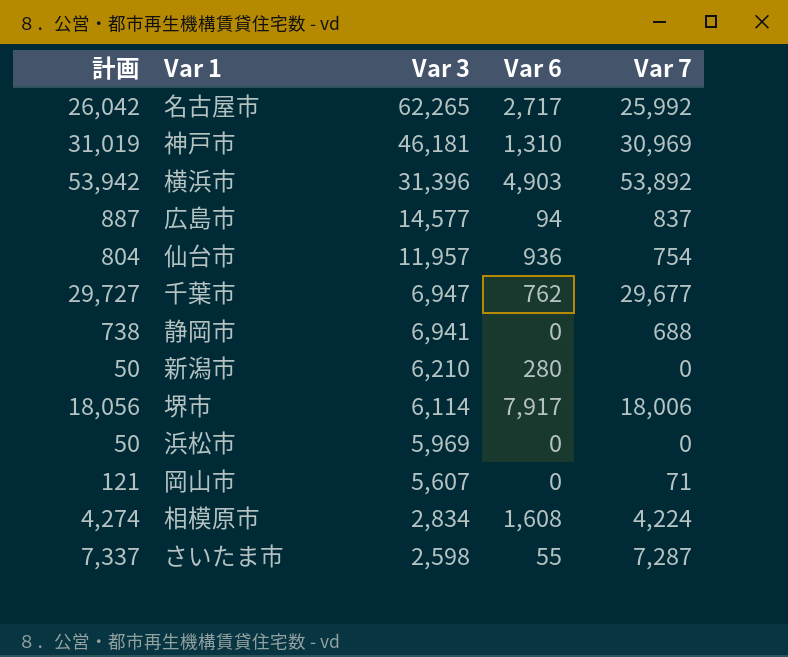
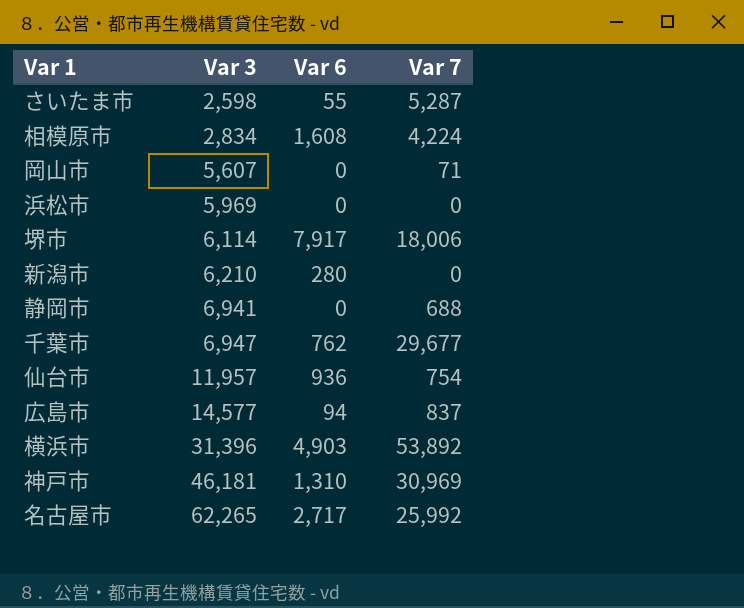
row order: Var 3 descending -> Var 3 ascending
column 計画 | formula: [Var 7] + 50 -> none
さいたま市 | Var 7: 7,287 -> 5,287

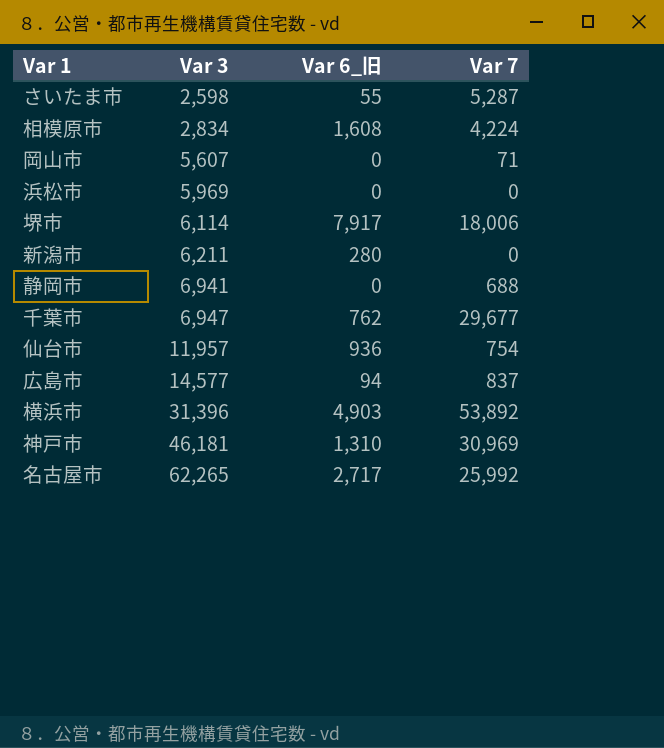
column name: Var 6 -> Var 6_旧
新潟市 | Var 3: 6,210 -> 6,211

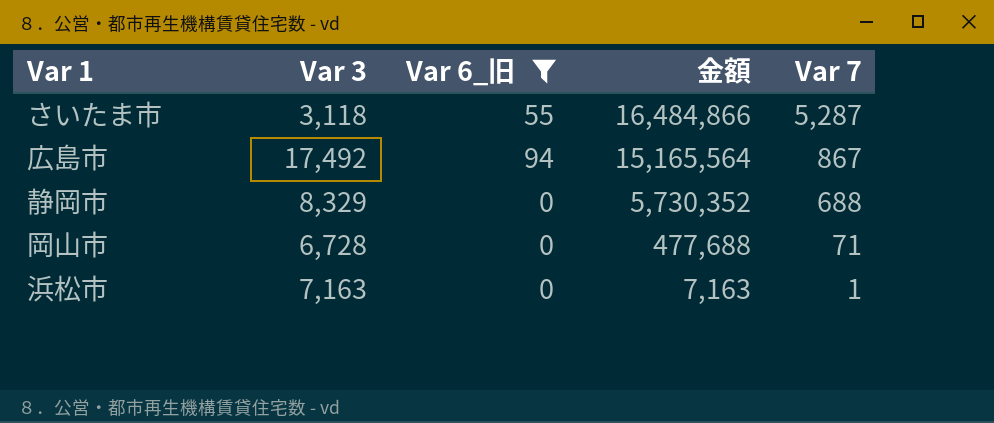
filter: none -> Var 6_旧 <= 94
row order: Var 3 ascending -> 金額 descending
column 金額 | formula: none -> [Var 3] * [Var 7]
さいたま市 | Var 3: 2,598 -> 3,118
広島市 | Var 3: 14,577 -> 17,492
広島市 | Var 7: 837 -> 867
静岡市 | Var 3: 6,941 -> 8,329
岡山市 | Var 3: 5,607 -> 6,728
浜松市 | Var 3: 5,969 -> 7,163
浜松市 | Var 7: 0 -> 1

